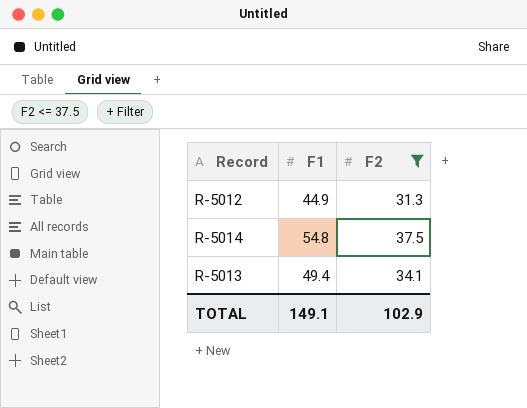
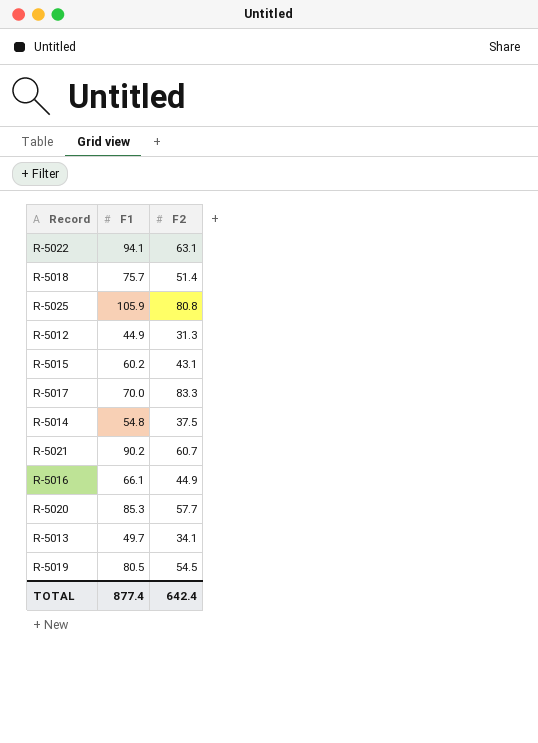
filter: F2 <= 37.5 -> none
R-5013 | F1: 49.4 -> 49.7
TOTAL | F1: 149.1 -> 877.4
TOTAL | F2: 102.9 -> 642.4

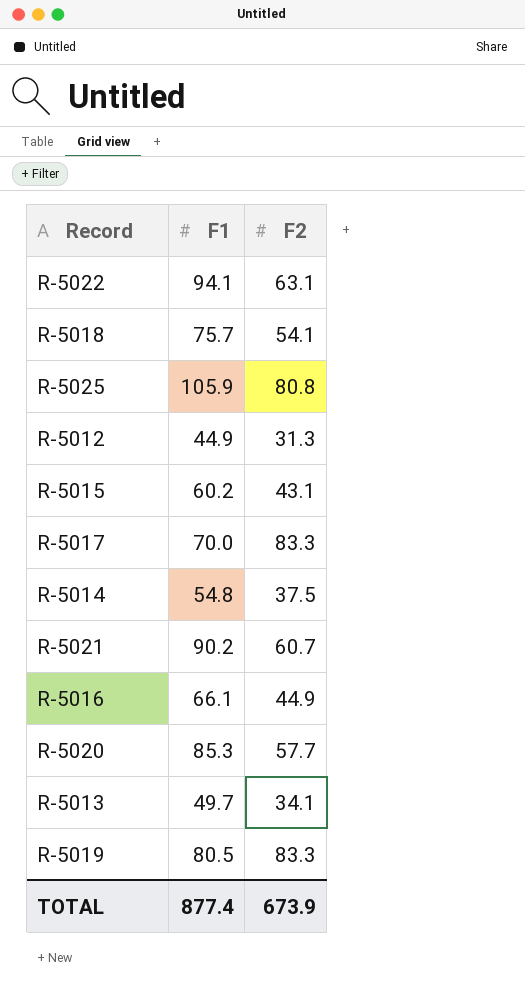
R-5018 | F2: 51.4 -> 54.1
R-5019 | F2: 54.5 -> 83.3
TOTAL | F2: 642.4 -> 673.9

